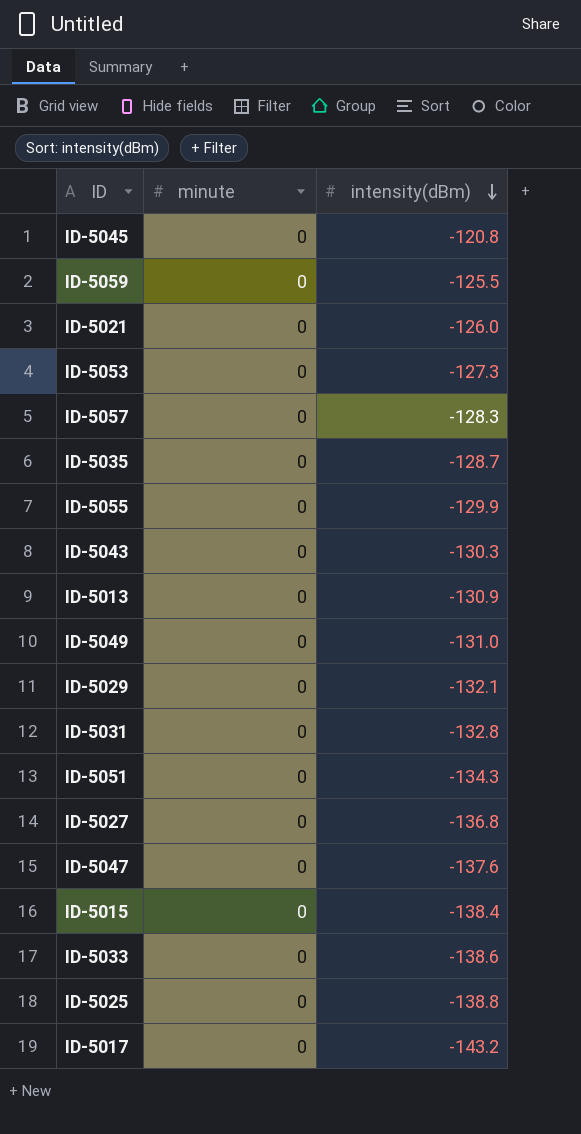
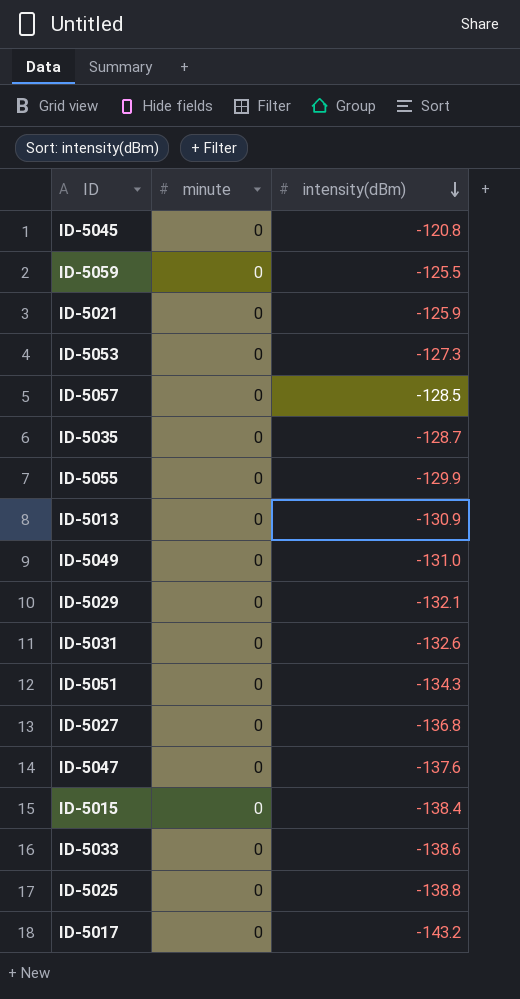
row ID-5043: 0 | -130.3 -> none
ID-5021 | intensity(dBm): -126.0 -> -125.9
ID-5057 | intensity(dBm): -128.3 -> -128.5
ID-5031 | intensity(dBm): -132.8 -> -132.6

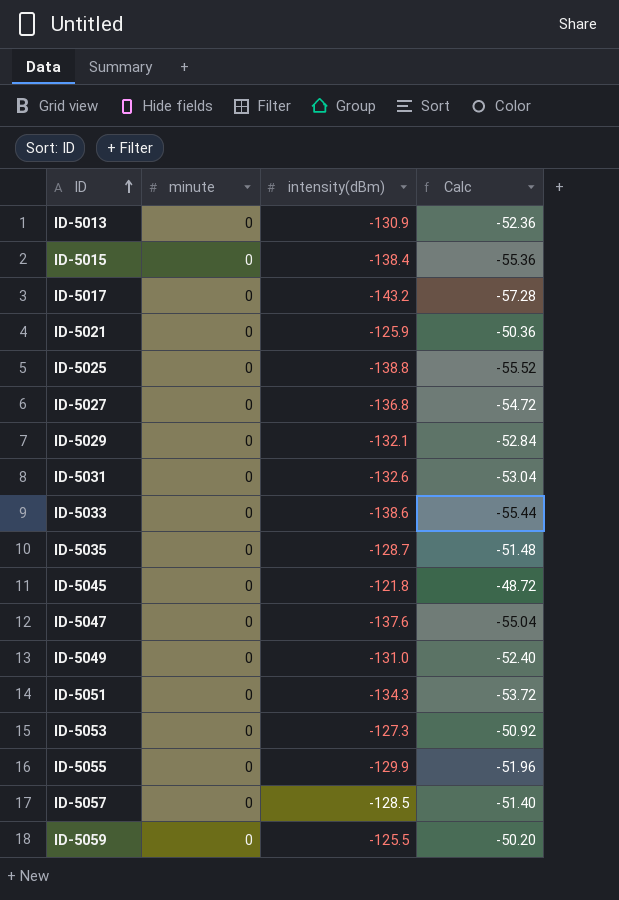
row order: intensity(dBm) descending -> ID ascending
column Calc | formula: none -> [intensity(dBm)] * 0.4
ID-5045 | intensity(dBm): -120.8 -> -121.8

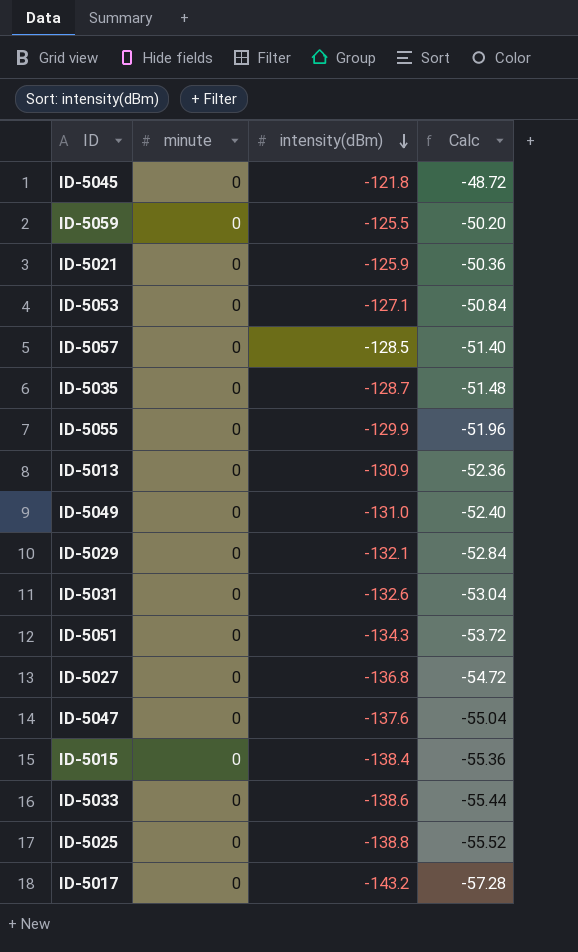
row order: ID ascending -> intensity(dBm) descending
ID-5053 | intensity(dBm): -127.3 -> -127.1
ID-5053 | Calc: -50.92 -> -50.84

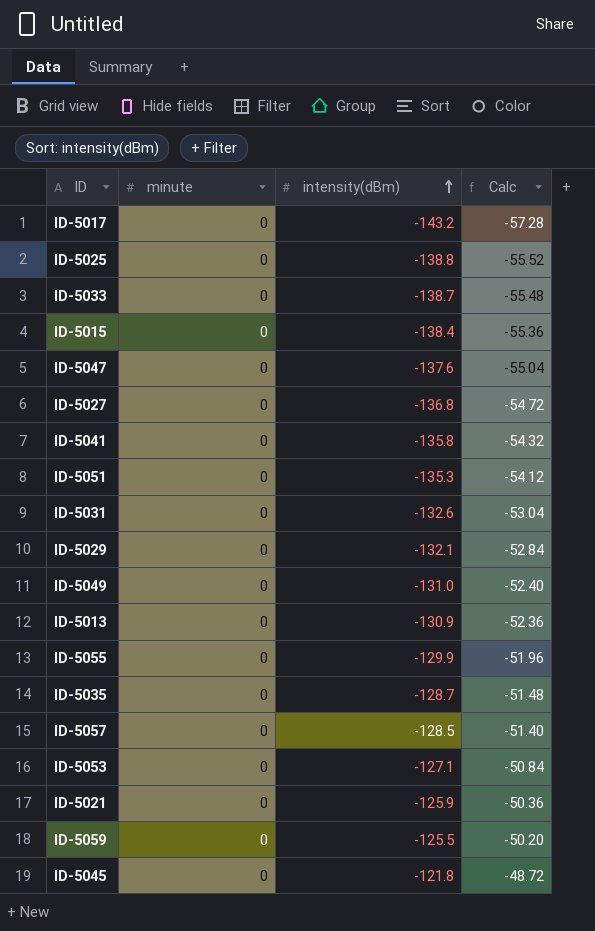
row order: intensity(dBm) descending -> intensity(dBm) ascending
ID-5033 | intensity(dBm): -138.6 -> -138.7
ID-5033 | Calc: -55.44 -> -55.48
row ID-5041: none -> 0 | -135.8 | -54.32
ID-5051 | intensity(dBm): -134.3 -> -135.3
ID-5051 | Calc: -53.72 -> -54.12

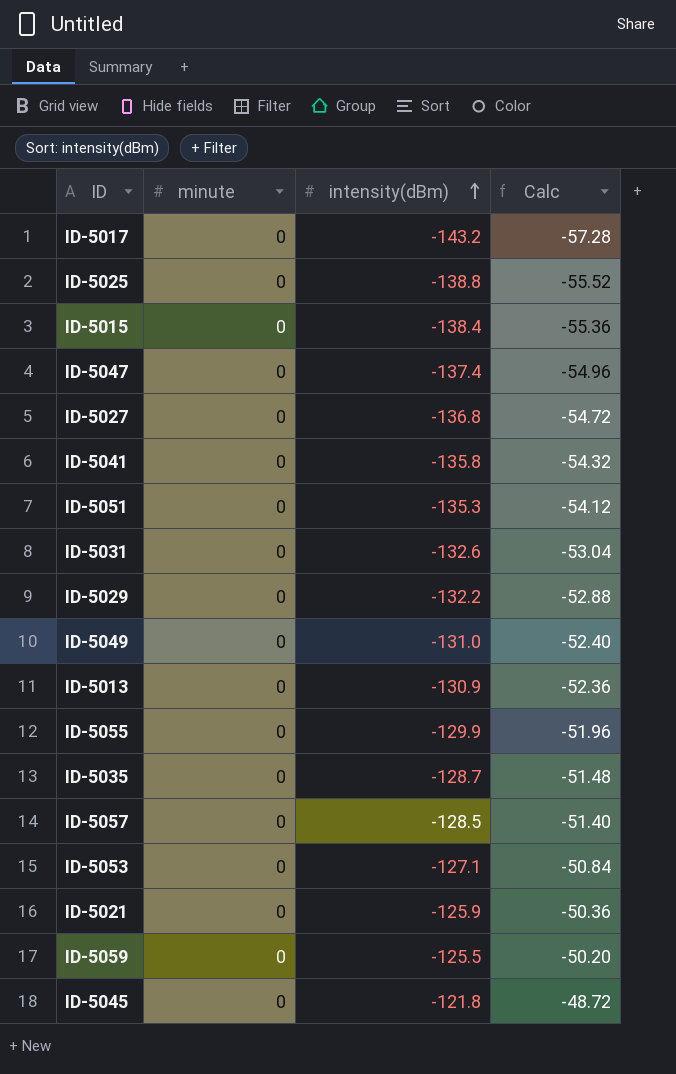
row ID-5033: 0 | -138.7 | -55.48 -> none
ID-5047 | intensity(dBm): -137.6 -> -137.4
ID-5047 | Calc: -55.04 -> -54.96
ID-5029 | intensity(dBm): -132.1 -> -132.2
ID-5029 | Calc: -52.84 -> -52.88

